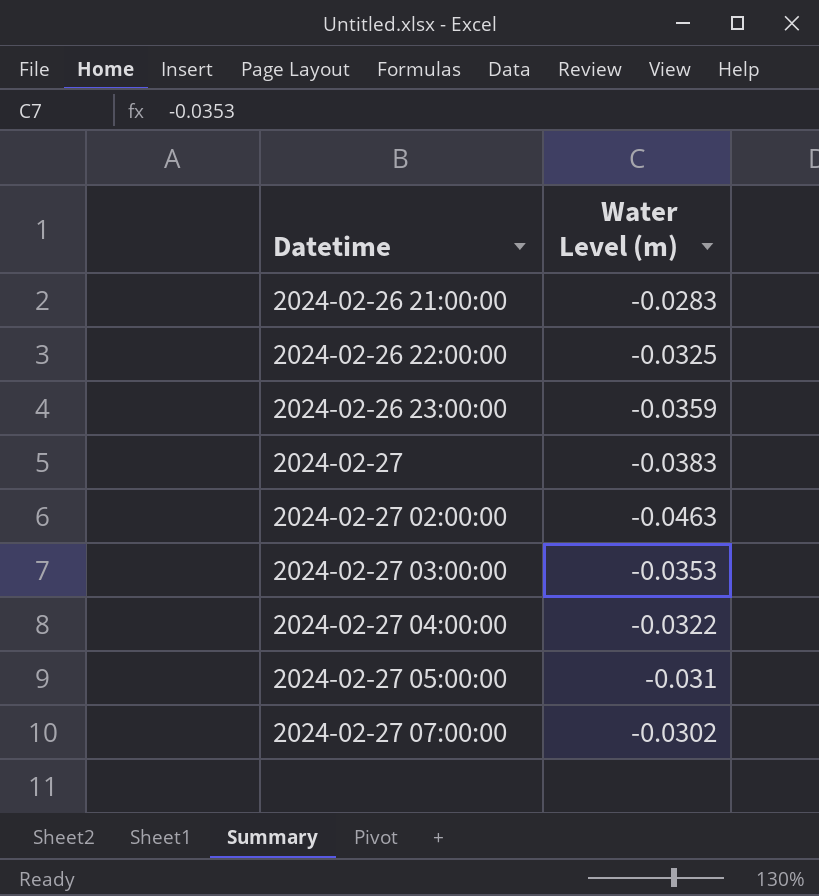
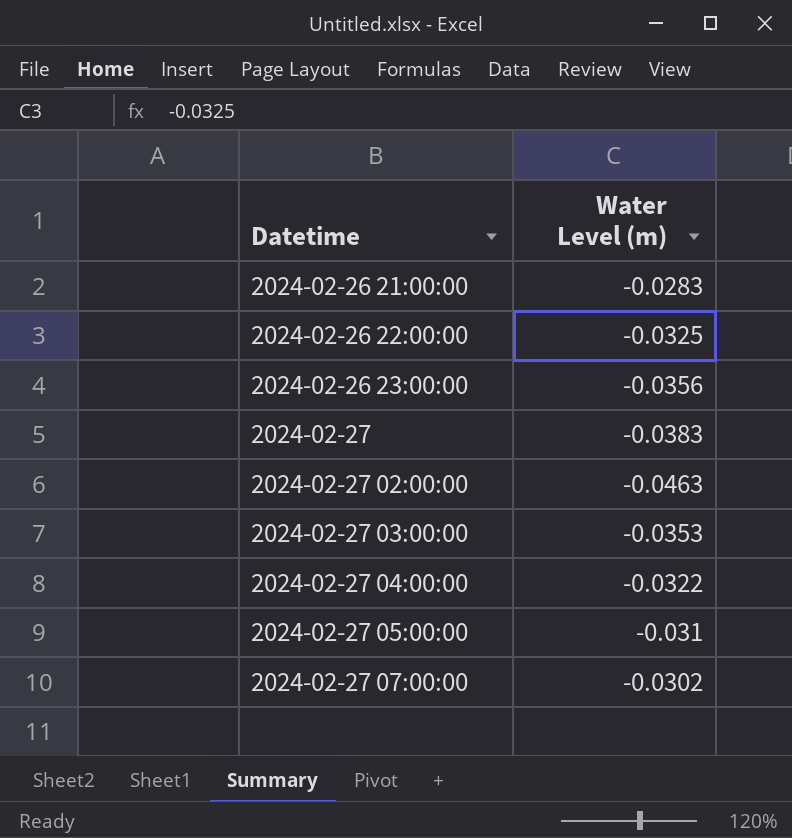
2024-02-26 23:00:00 | Water Level (m): -0.0359 -> -0.0356

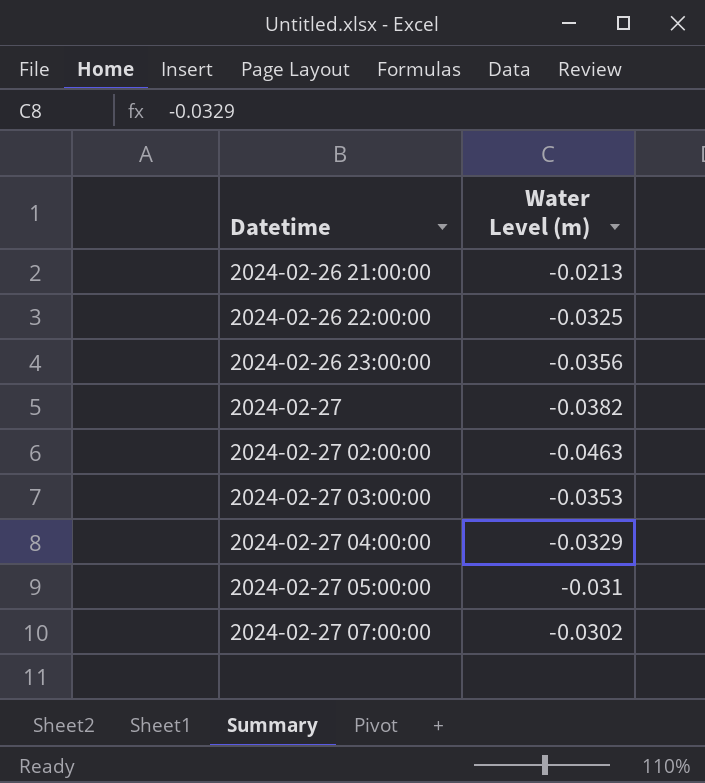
2024-02-26 21:00:00 | Water Level (m): -0.0283 -> -0.0213
2024-02-27 | Water Level (m): -0.0383 -> -0.0382
2024-02-27 04:00:00 | Water Level (m): -0.0322 -> -0.0329

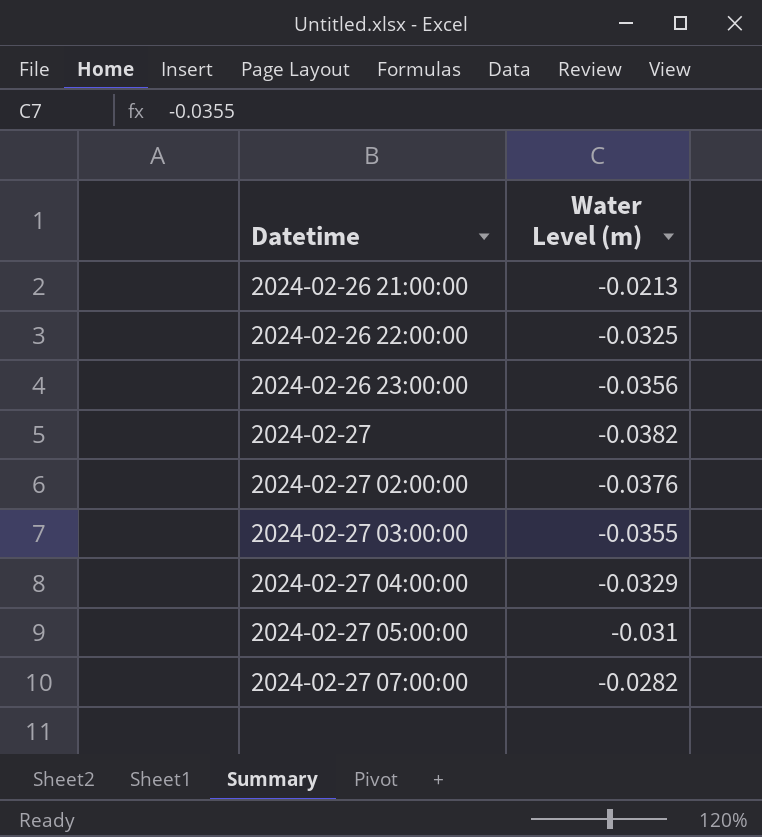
2024-02-27 02:00:00 | Water Level (m): -0.0463 -> -0.0376
2024-02-27 03:00:00 | Water Level (m): -0.0353 -> -0.0355
2024-02-27 07:00:00 | Water Level (m): -0.0302 -> -0.0282

